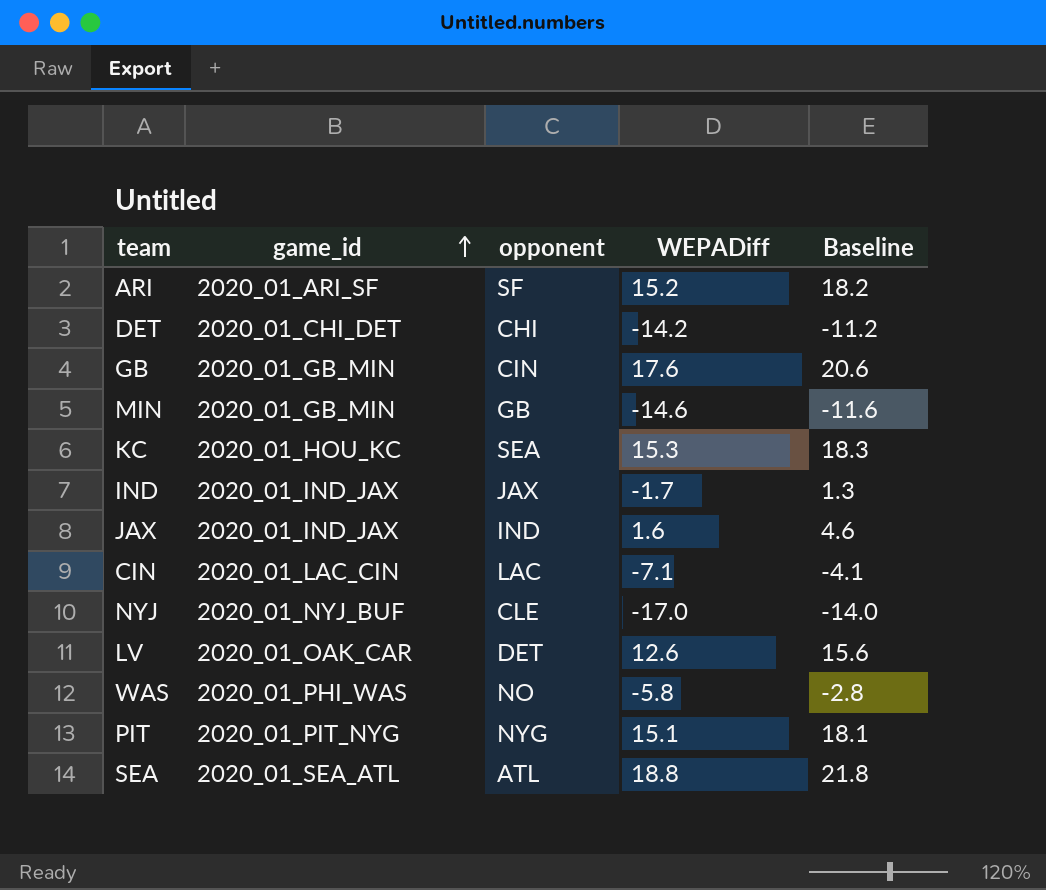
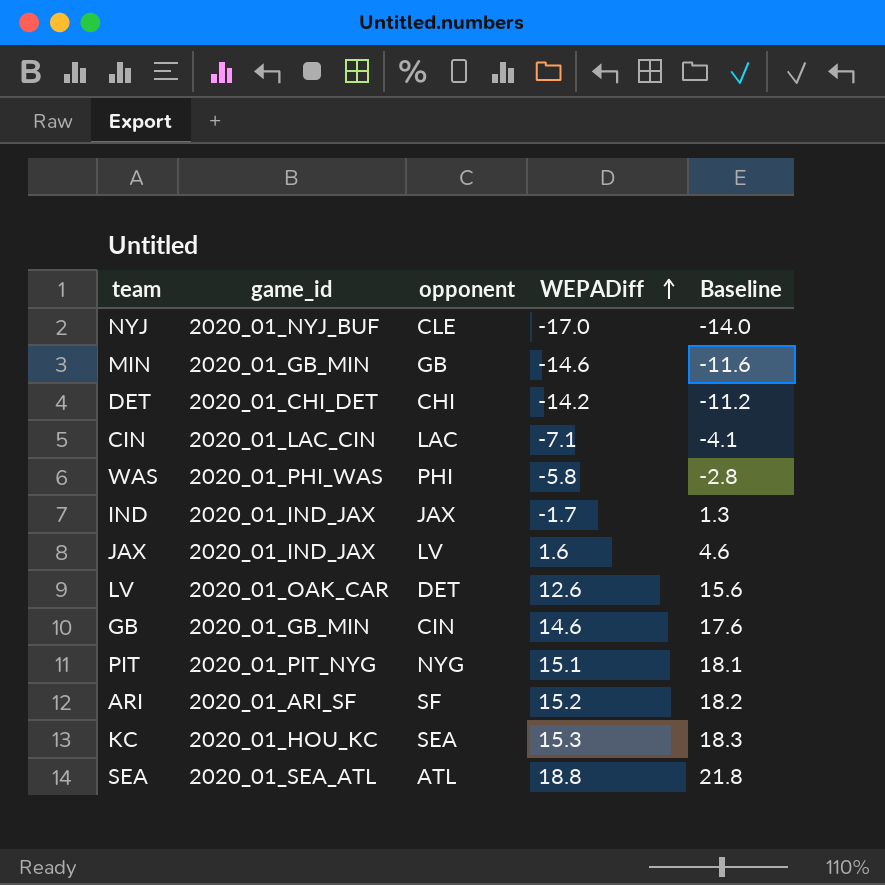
row order: game_id ascending -> WEPADiff ascending
WAS | opponent: NO -> PHI
JAX | opponent: IND -> LV
GB | WEPADiff: 17.6 -> 14.6
GB | Baseline: 20.6 -> 17.6

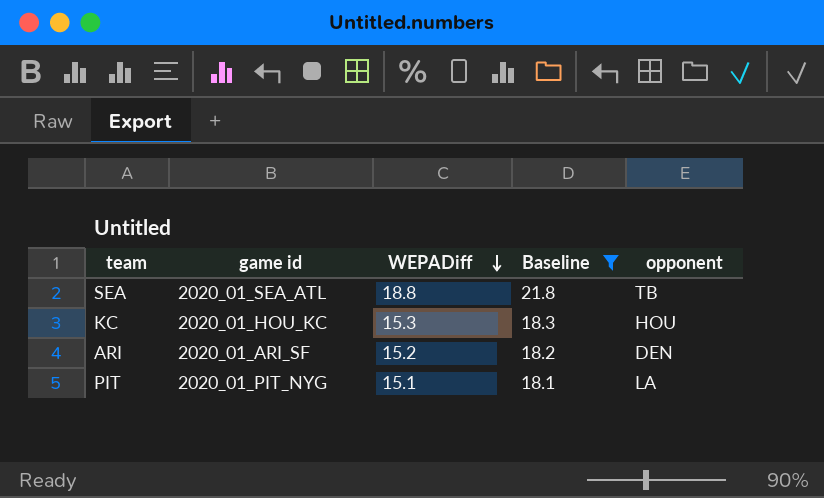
filter: none -> Baseline >= 18.1
row order: WEPADiff ascending -> WEPADiff descending
column name: game_id -> game id
column opponent | position: 3 -> 5
SEA | opponent: ATL -> TB
KC | opponent: SEA -> HOU
ARI | opponent: SF -> DEN
PIT | opponent: NYG -> LA

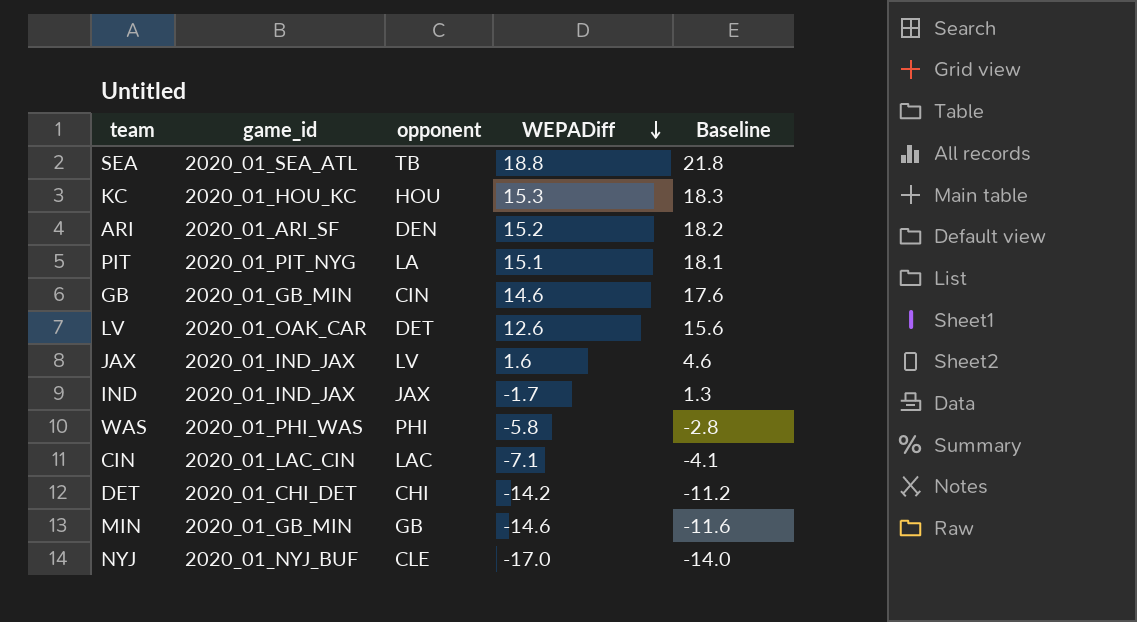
filter: Baseline >= 18.1 -> none
column name: game id -> game_id
column opponent | position: 5 -> 3

